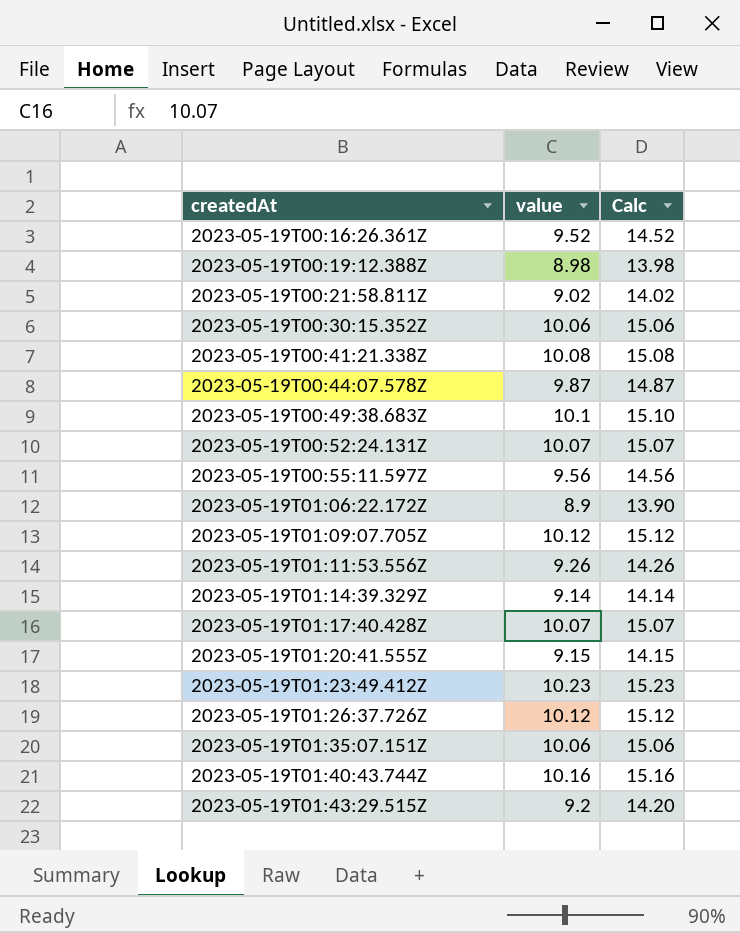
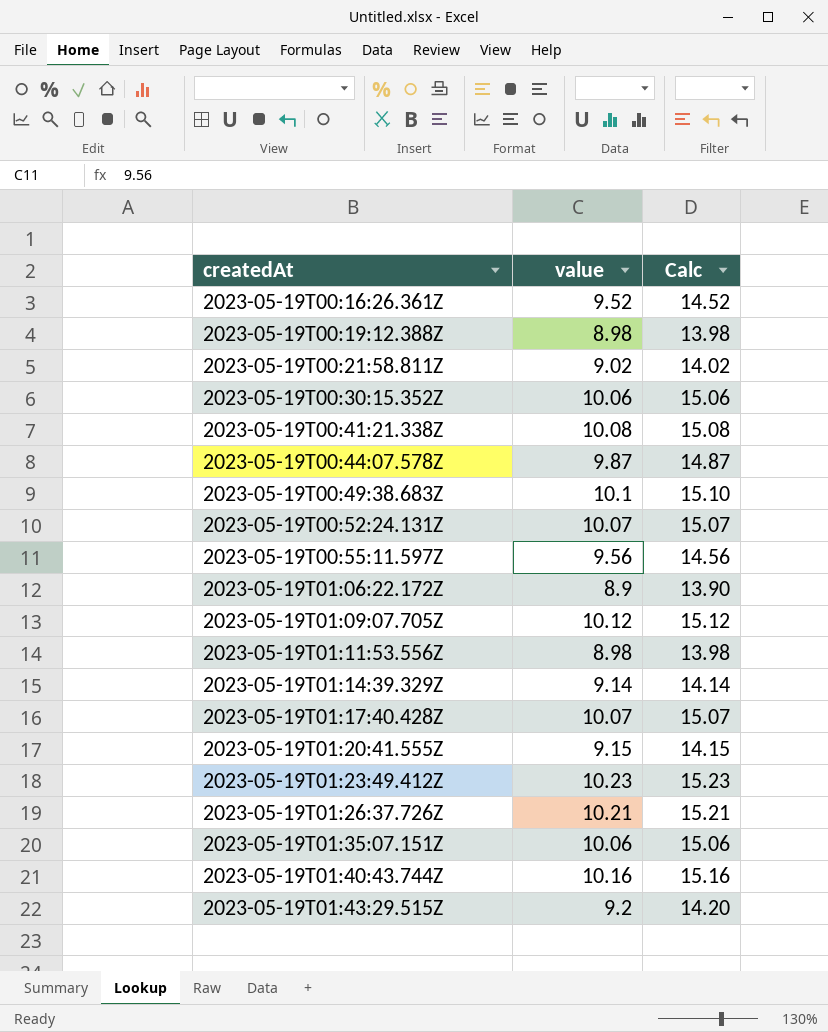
2023-05-19T01:11:53.556Z | value: 9.26 -> 8.98
2023-05-19T01:11:53.556Z | Calc: 14.26 -> 13.98
2023-05-19T01:26:37.726Z | value: 10.12 -> 10.21
2023-05-19T01:26:37.726Z | Calc: 15.12 -> 15.21

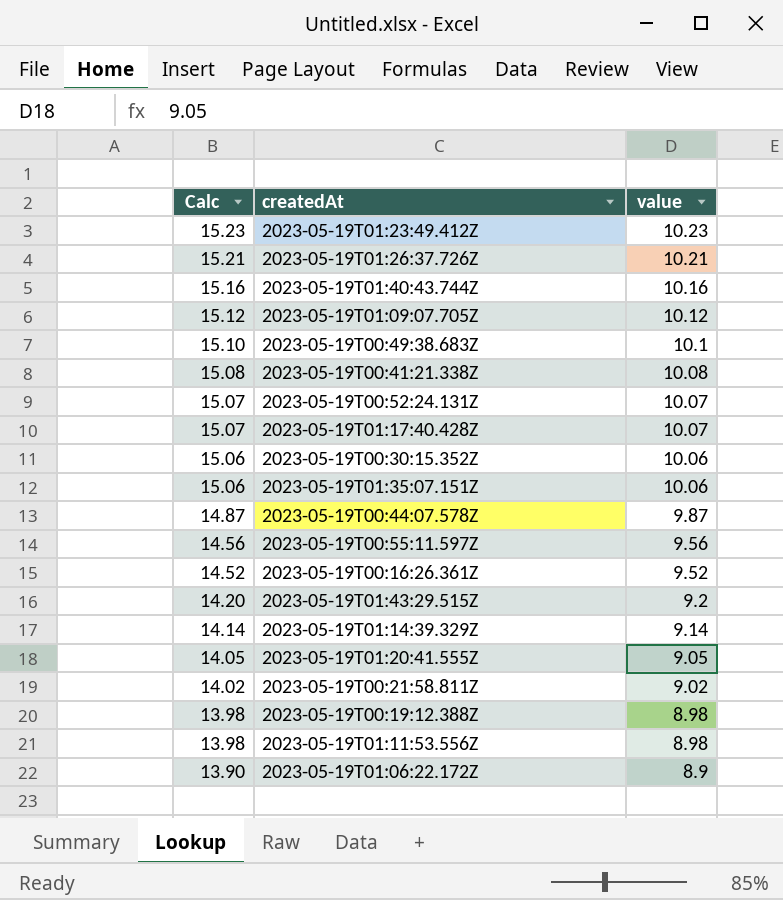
row order: createdAt ascending -> Calc descending
column Calc | position: 3 -> 1
2023-05-19T01:20:41.555Z | Calc: 14.15 -> 14.05
2023-05-19T01:20:41.555Z | value: 9.15 -> 9.05

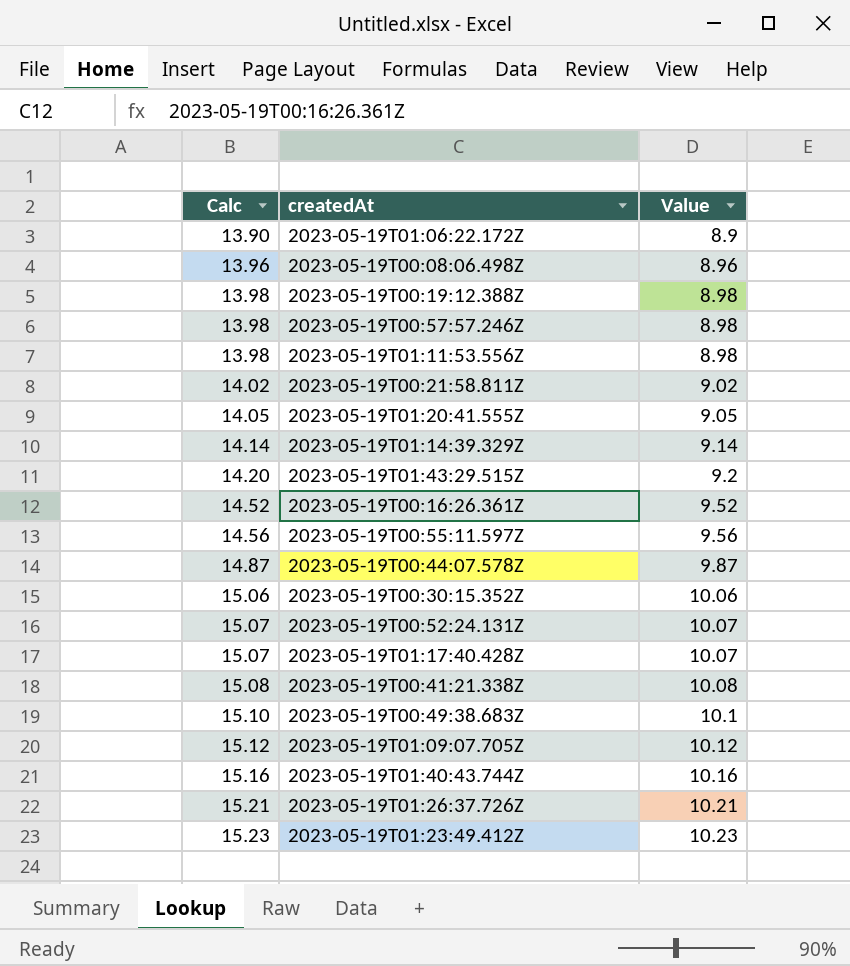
row order: Calc descending -> Calc ascending
column name: value -> Value
row 2023-05-19T01:35:07.151Z: 15.06 | 10.06 -> none
row 2023-05-19T00:08:06.498Z: none -> 13.96 | 8.96
row 2023-05-19T00:57:57.246Z: none -> 13.98 | 8.98

